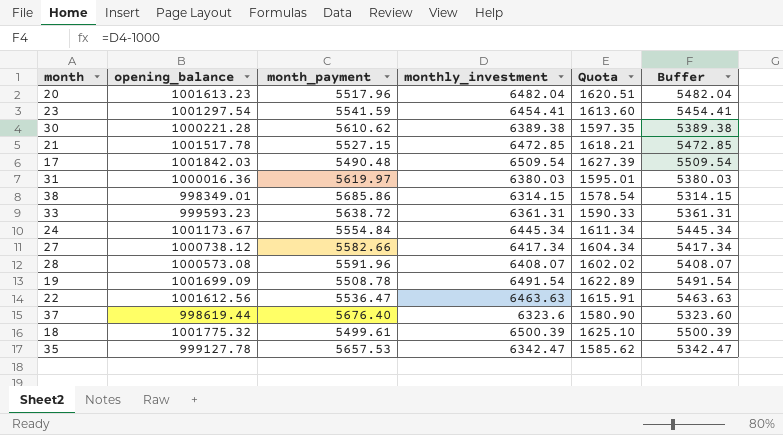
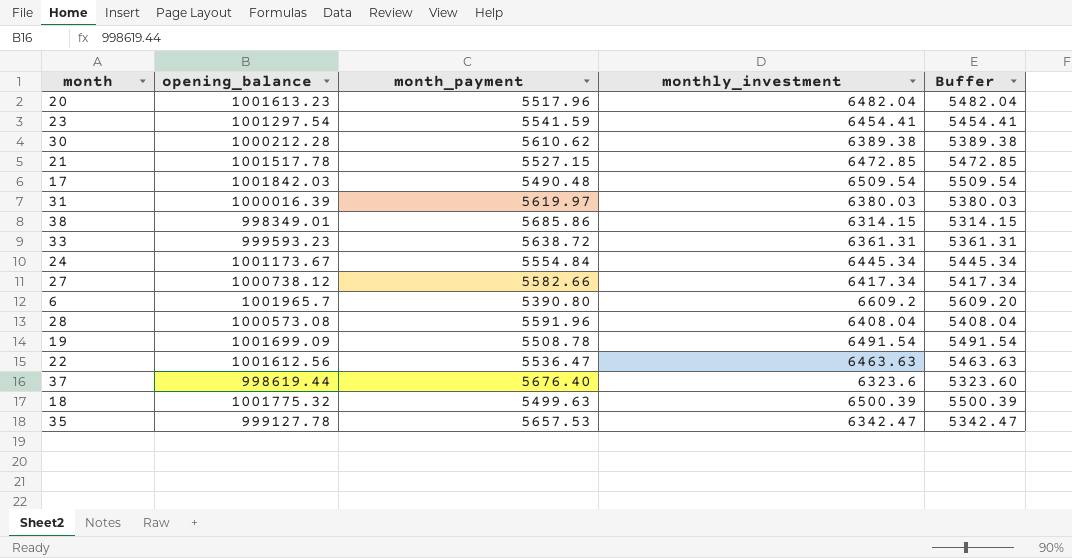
column Quota | formula: [monthly_investment] * 0.25 -> none
30 | opening_balance: 1000221.28 -> 1000212.28
31 | opening_balance: 1000016.36 -> 1000016.39
row 6: none -> 1001965.7 | 5390.80 | 6609.2 | 5609.20
28 | monthly_investment: 6408.07 -> 6408.04
28 | Buffer: 5408.07 -> 5408.04
18 | month_payment: 5499.61 -> 5499.63

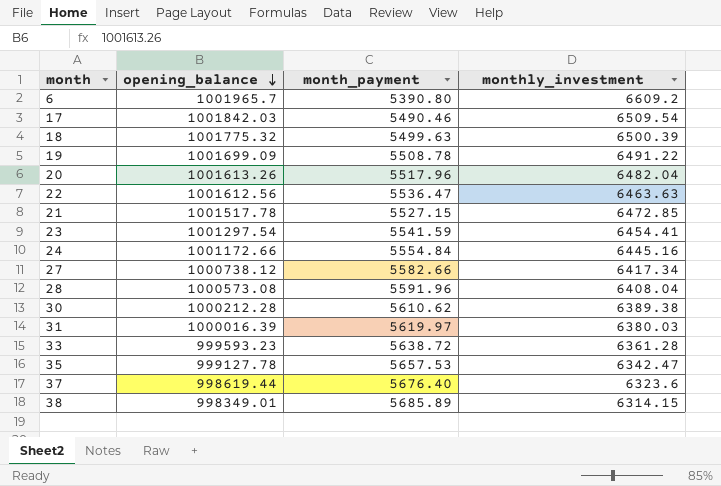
row order: none -> opening_balance descending
column Buffer | formula: [monthly_investment] - 1000 -> none
17 | month_payment: 5490.48 -> 5490.46
19 | monthly_investment: 6491.54 -> 6491.22
20 | opening_balance: 1001613.23 -> 1001613.26
24 | opening_balance: 1001173.67 -> 1001172.66
24 | monthly_investment: 6445.34 -> 6445.16
33 | monthly_investment: 6361.31 -> 6361.28
38 | month_payment: 5685.86 -> 5685.89

